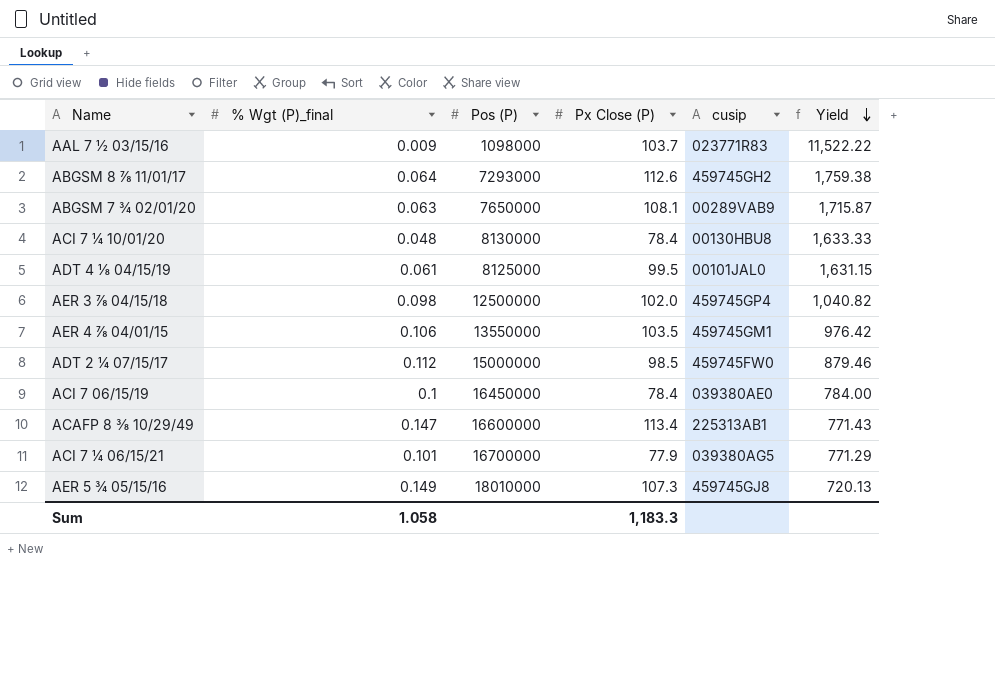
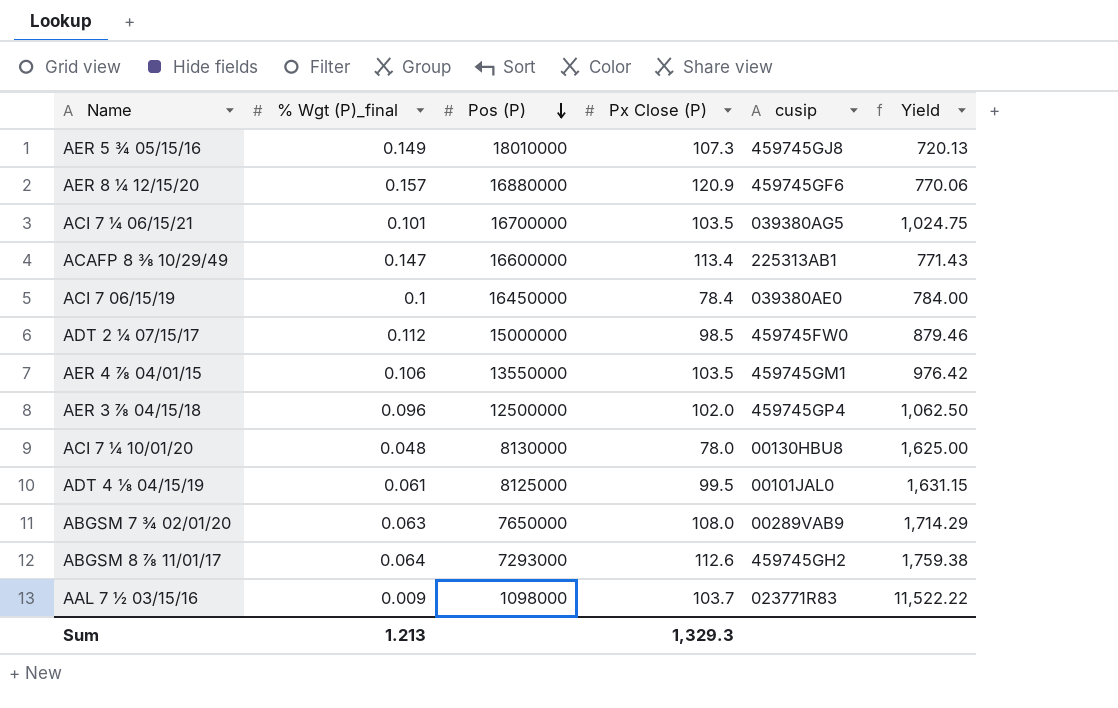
row order: Yield descending -> Pos (P) descending
row AER 8 ¼ 12/15/20: none -> 0.157 | 16880000 | 120.9 | 459745GF6 | 770.06
ACI 7 ¼ 06/15/21 | Px Close (P): 77.9 -> 103.5
ACI 7 ¼ 06/15/21 | Yield: 771.29 -> 1,024.75
AER 3 ⅞ 04/15/18 | % Wgt (P)_final: 0.098 -> 0.096
AER 3 ⅞ 04/15/18 | Yield: 1,040.82 -> 1,062.50
ACI 7 ¼ 10/01/20 | Px Close (P): 78.4 -> 78.0
ACI 7 ¼ 10/01/20 | Yield: 1,633.33 -> 1,625.00
ABGSM 7 ¾ 02/01/20 | Px Close (P): 108.1 -> 108.0
ABGSM 7 ¾ 02/01/20 | Yield: 1,715.87 -> 1,714.29
Sum | % Wgt (P)_final: 1.058 -> 1.213
Sum | Px Close (P): 1,183.3 -> 1,329.3

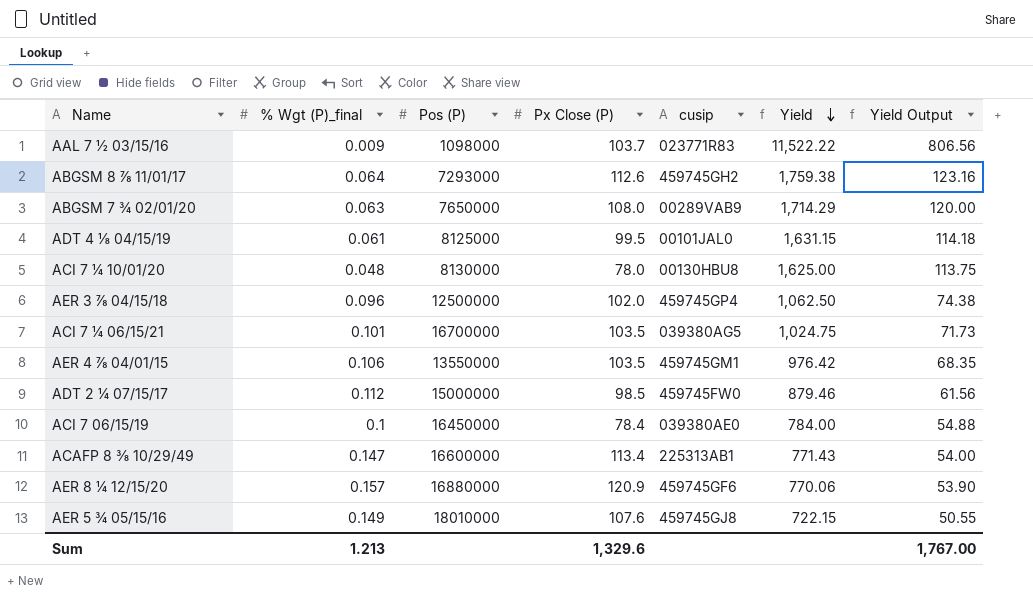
row order: Pos (P) descending -> Yield descending
column Yield Output | formula: none -> [Yield] * 0.07
AER 5 ¾ 05/15/16 | Px Close (P): 107.3 -> 107.6
AER 5 ¾ 05/15/16 | Yield: 720.13 -> 722.15
Sum | Px Close (P): 1,329.3 -> 1,329.6

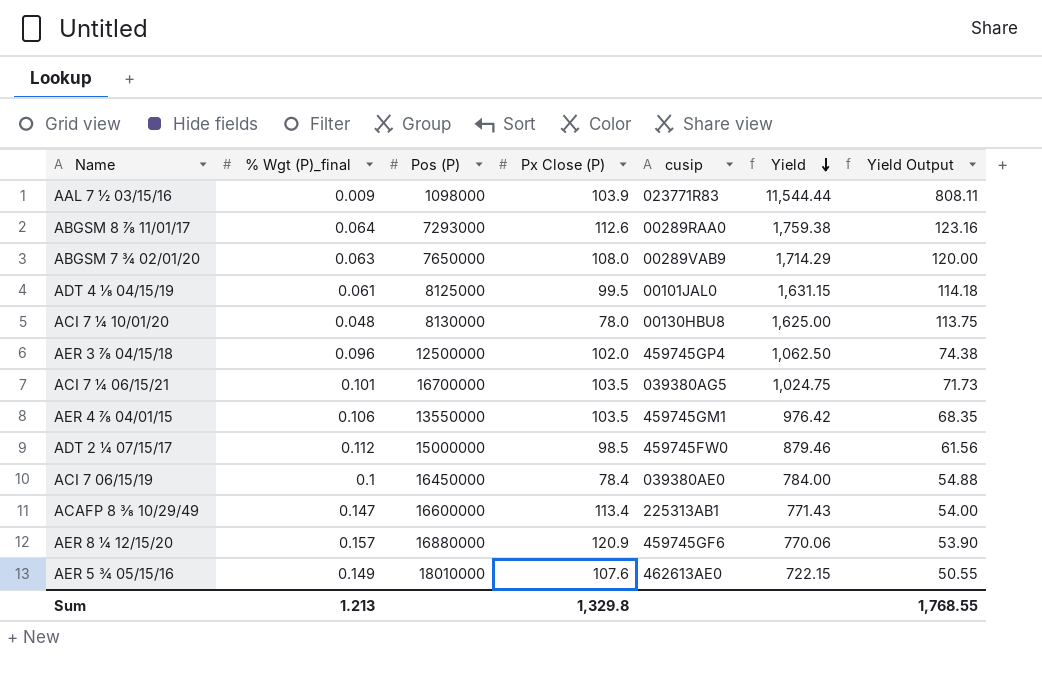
AAL 7 ½ 03/15/16 | Px Close (P): 103.7 -> 103.9
AAL 7 ½ 03/15/16 | Yield: 11,522.22 -> 11,544.44
AAL 7 ½ 03/15/16 | Yield Output: 806.56 -> 808.11
ABGSM 8 ⅞ 11/01/17 | cusip: 459745GH2 -> 00289RAA0
AER 5 ¾ 05/15/16 | cusip: 459745GJ8 -> 462613AE0
Sum | Px Close (P): 1,329.6 -> 1,329.8
Sum | Yield Output: 1,767.00 -> 1,768.55

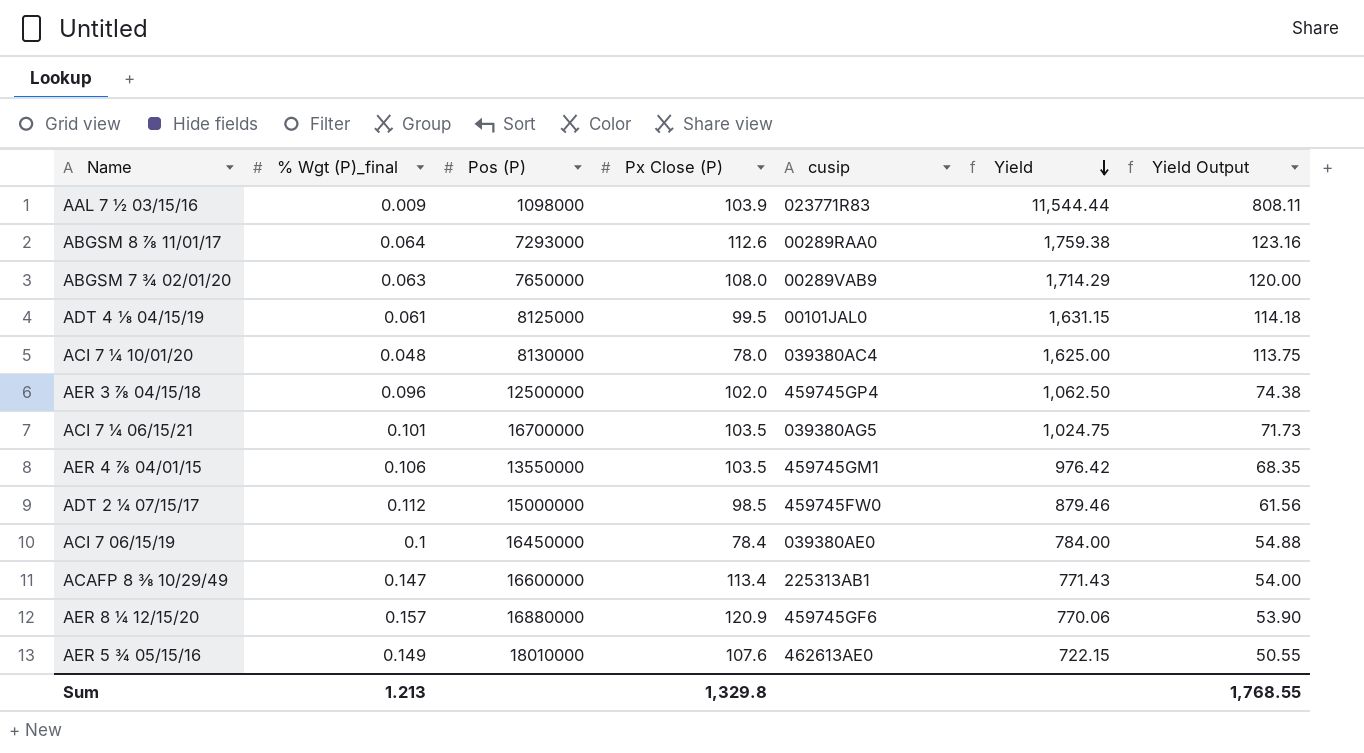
ACI 7 ¼ 10/01/20 | cusip: 00130HBU8 -> 039380AC4

